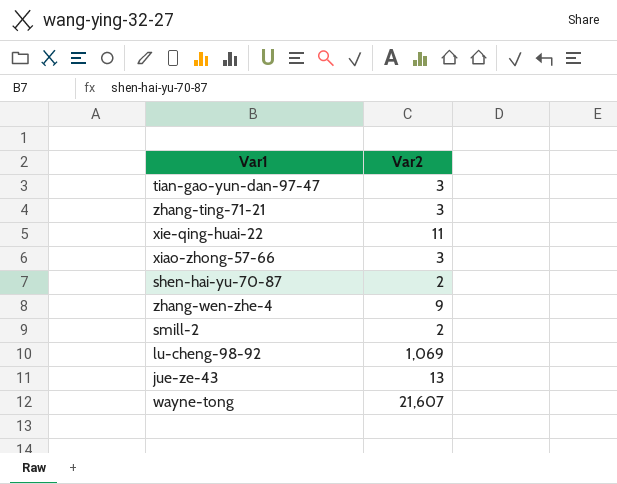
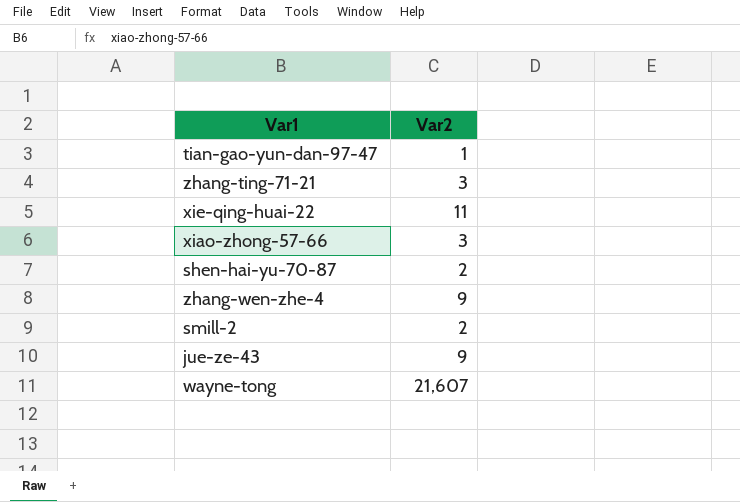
row lu-cheng-98-92: 1,069 -> none
tian-gao-yun-dan-97-47 | Var2: 3 -> 1
jue-ze-43 | Var2: 13 -> 9

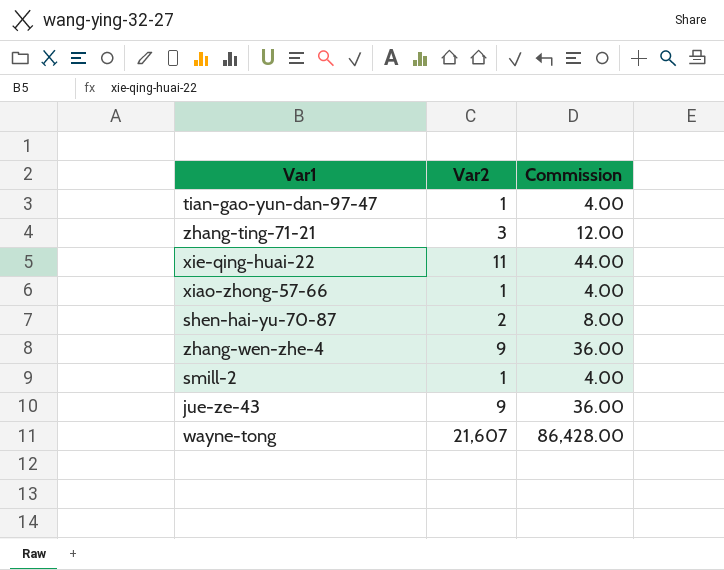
column Commission | formula: none -> [Var2] * 4
xiao-zhong-57-66 | Var2: 3 -> 1
smill-2 | Var2: 2 -> 1

